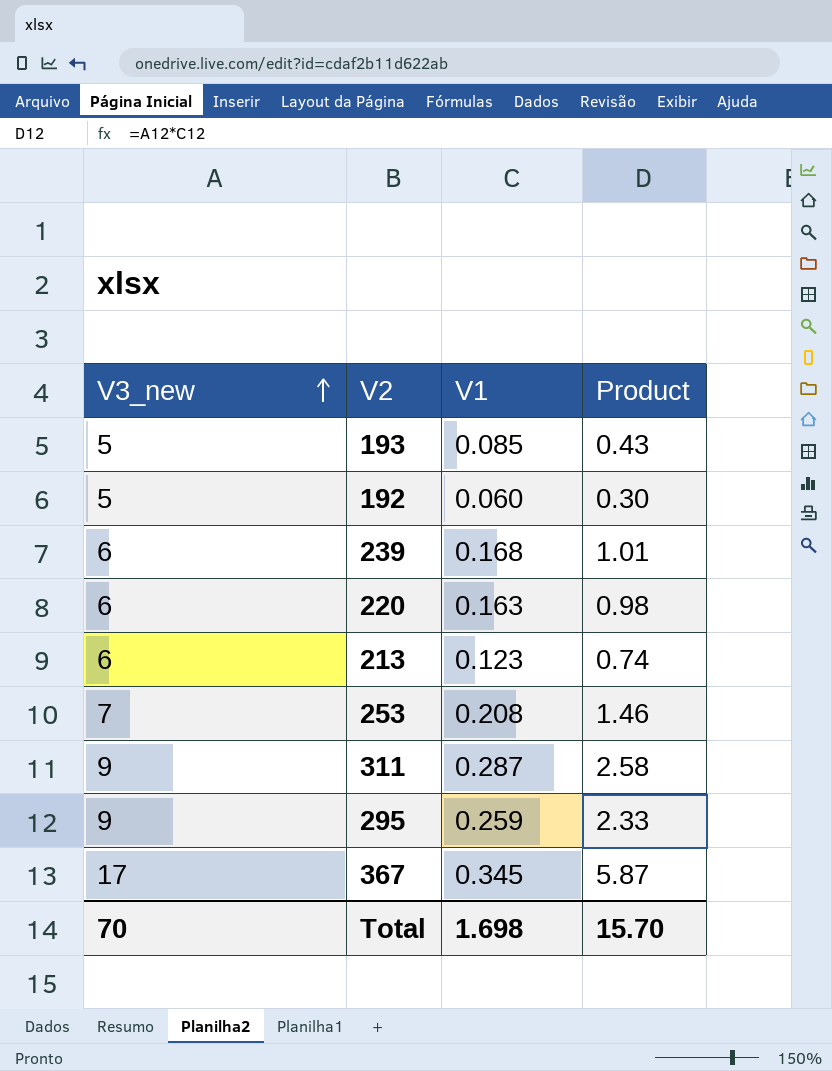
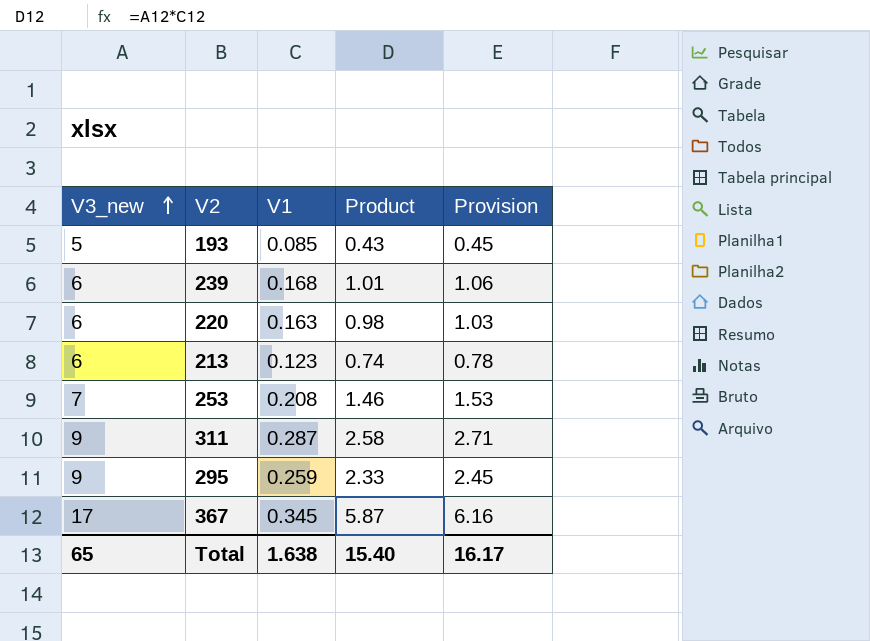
column Provision | formula: none -> [Product] * 1.05
row 192: 5 | 0.060 | 0.30 -> none
Total | V3_new: 70 -> 65
Total | V1: 1.698 -> 1.638
Total | Product: 15.70 -> 15.40

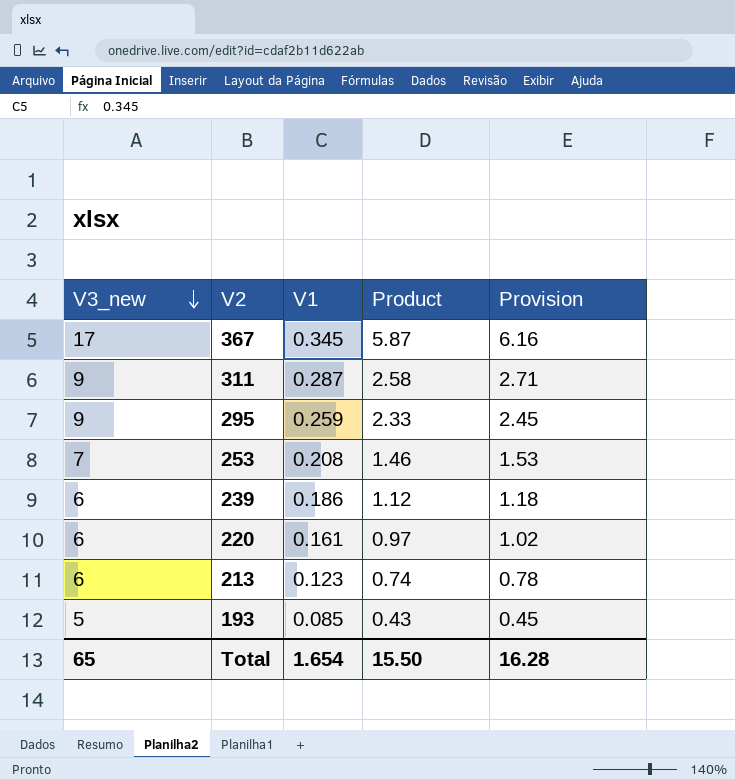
row order: V3_new ascending -> V3_new descending
239 | V1: 0.168 -> 0.186
239 | Product: 1.01 -> 1.12
239 | Provision: 1.06 -> 1.18
220 | V1: 0.163 -> 0.161
220 | Product: 0.98 -> 0.97
220 | Provision: 1.03 -> 1.02
Total | V1: 1.638 -> 1.654
Total | Product: 15.40 -> 15.50
Total | Provision: 16.17 -> 16.28

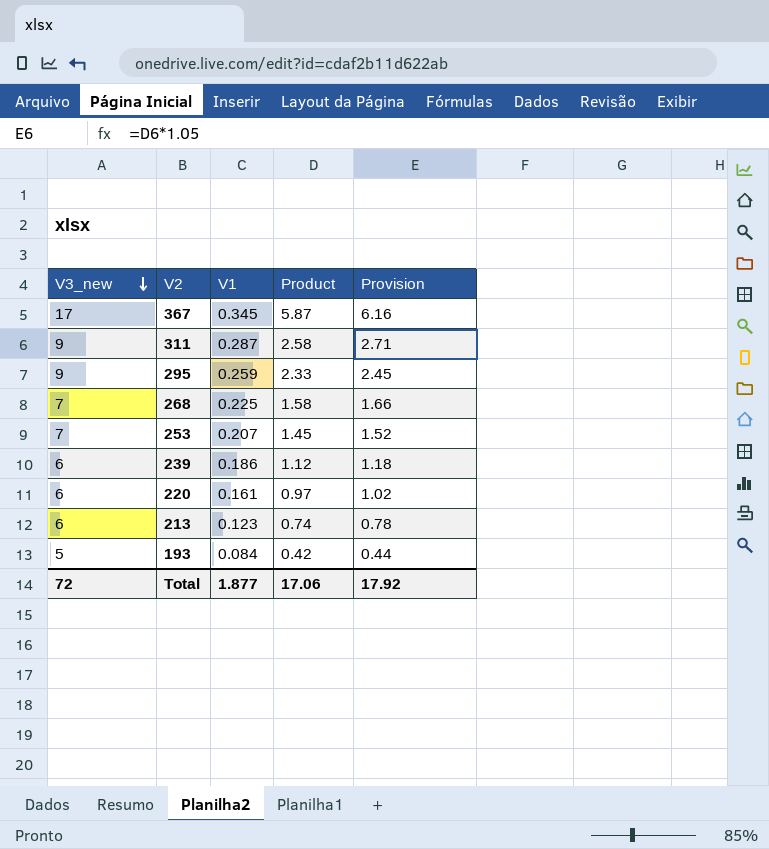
row 268: none -> 7 | 0.225 | 1.58 | 1.66
253 | V1: 0.208 -> 0.207
253 | Product: 1.46 -> 1.45
253 | Provision: 1.53 -> 1.52
193 | V1: 0.085 -> 0.084
193 | Product: 0.43 -> 0.42
193 | Provision: 0.45 -> 0.44
Total | V3_new: 65 -> 72
Total | V1: 1.654 -> 1.877
Total | Product: 15.50 -> 17.06
Total | Provision: 16.28 -> 17.92

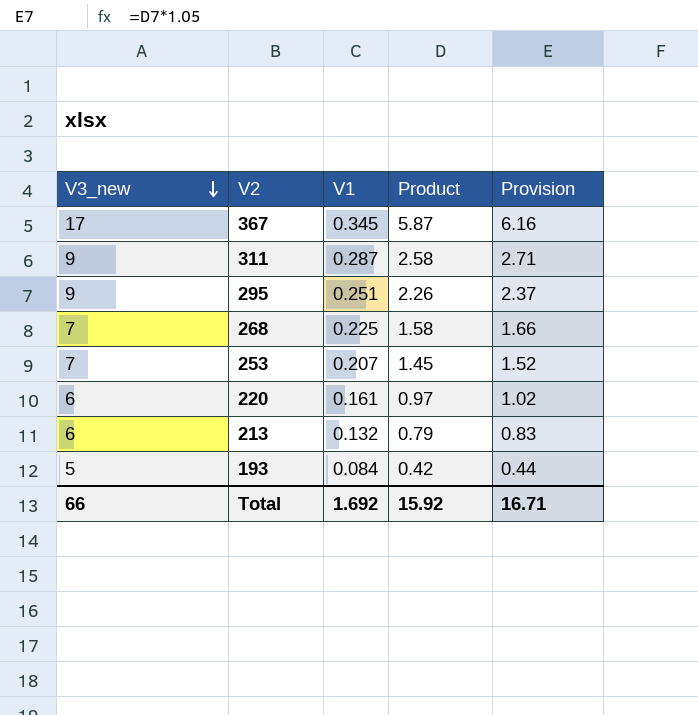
row 239: 6 | 0.186 | 1.12 | 1.18 -> none
295 | V1: 0.259 -> 0.251
295 | Product: 2.33 -> 2.26
295 | Provision: 2.45 -> 2.37
213 | V1: 0.123 -> 0.132
213 | Product: 0.74 -> 0.79
213 | Provision: 0.78 -> 0.83
Total | V3_new: 72 -> 66
Total | V1: 1.877 -> 1.692
Total | Product: 17.06 -> 15.92
Total | Provision: 17.92 -> 16.71

